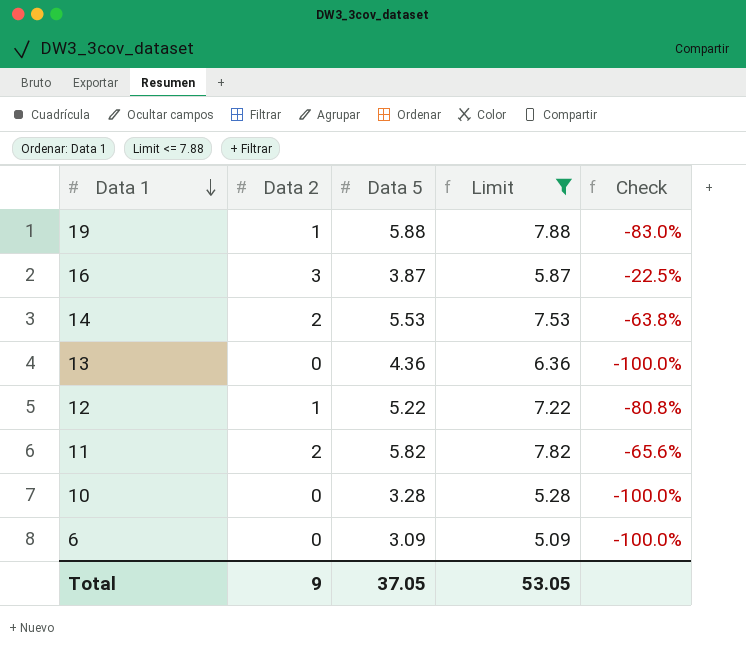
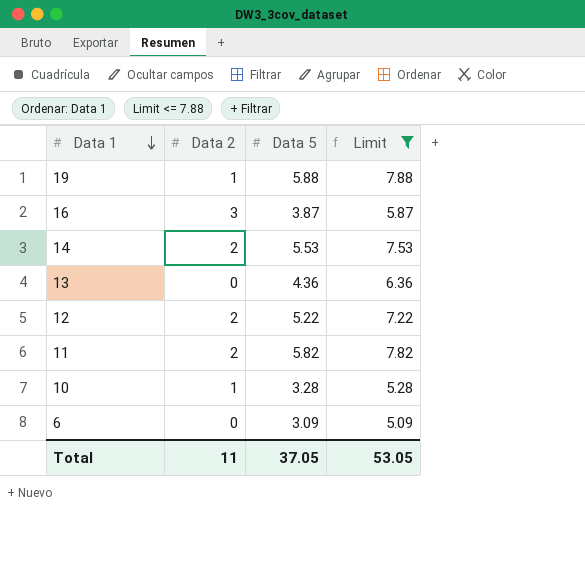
column Check | formula: ([Data 2] - [Data 5]) / [Data 5] -> none
12 | Data 2: 1 -> 2
10 | Data 2: 0 -> 1
Total | Data 2: 9 -> 11

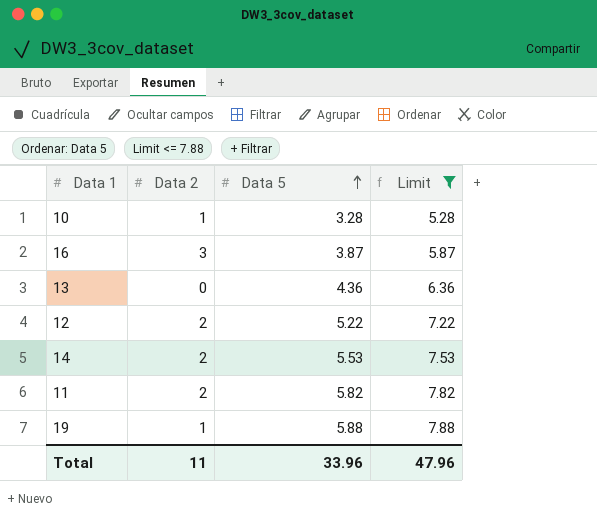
row order: Data 1 descending -> Data 5 ascending
row 6: 0 | 3.09 | 5.09 -> none
Total | Data 5: 37.05 -> 33.96
Total | Limit: 53.05 -> 47.96

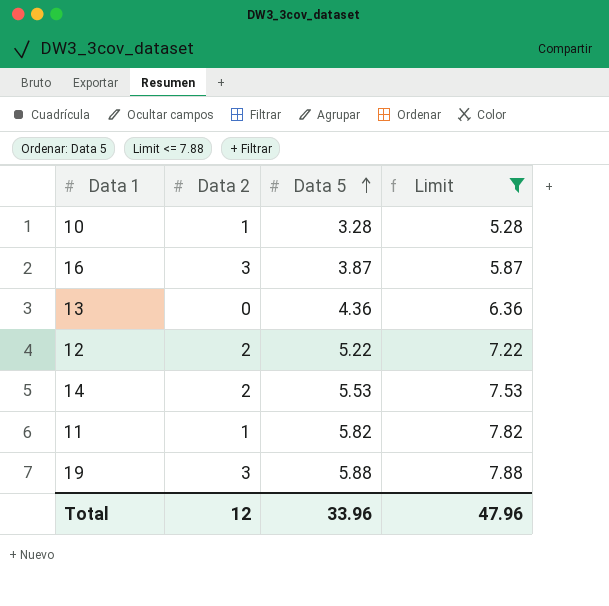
11 | Data 2: 2 -> 1
19 | Data 2: 1 -> 3
Total | Data 2: 11 -> 12

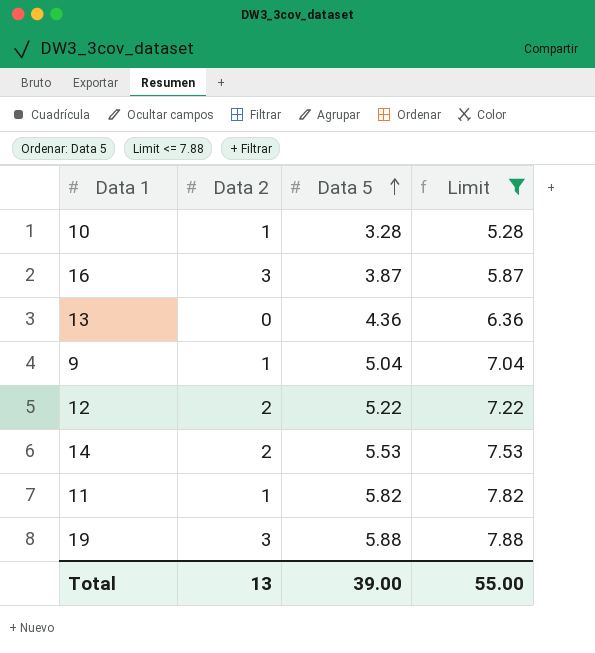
row 9: none -> 1 | 5.04 | 7.04
Total | Data 2: 12 -> 13
Total | Data 5: 33.96 -> 39.00
Total | Limit: 47.96 -> 55.00

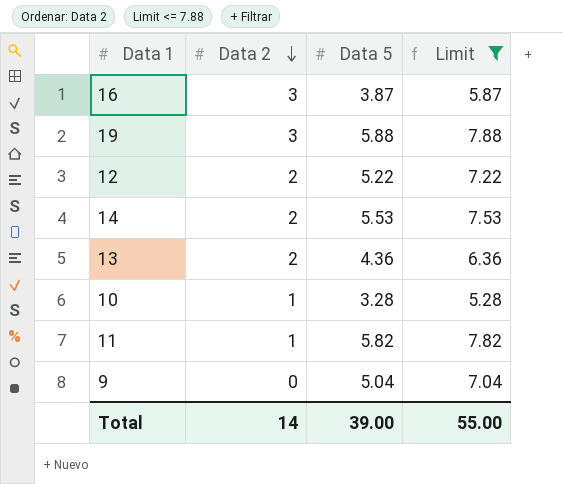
row order: Data 5 ascending -> Data 2 descending
13 | Data 2: 0 -> 2
9 | Data 2: 1 -> 0
Total | Data 2: 13 -> 14

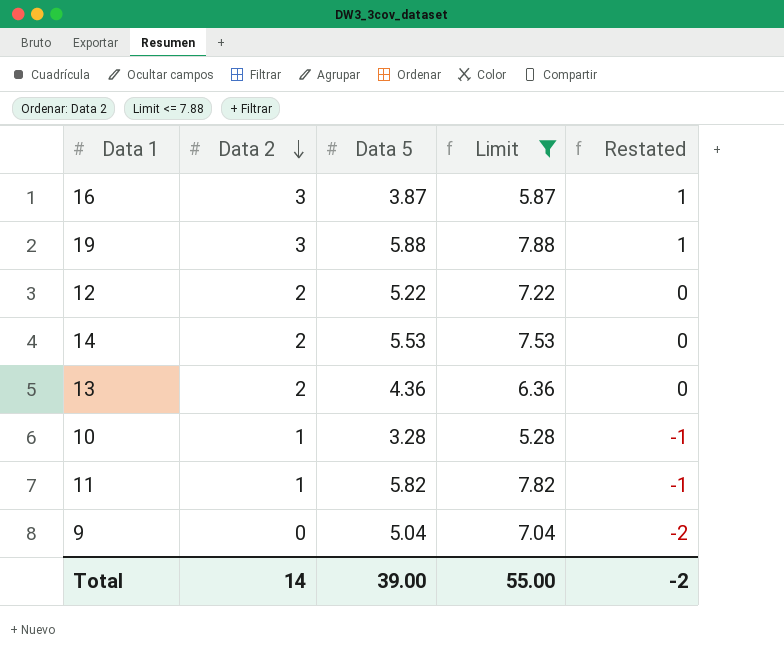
column Restated | formula: none -> [Data 2] - 2

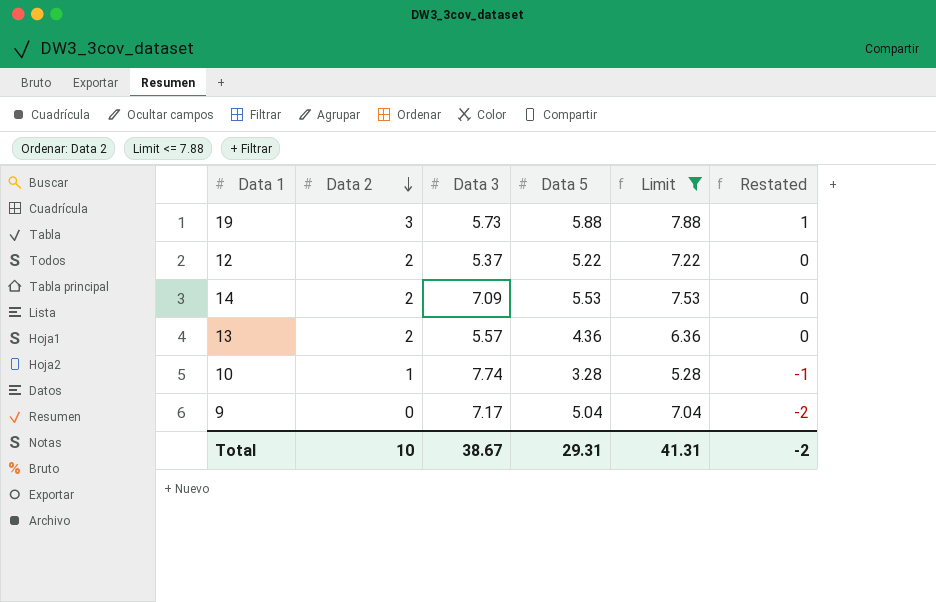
column Data 3 | position: none -> 3
row 16: 3 | 3.87 | 5.87 | 1 -> none
row 11: 1 | 5.82 | 7.82 | -1 -> none
Total | Data 2: 14 -> 10
Total | Data 5: 39.00 -> 29.31
Total | Limit: 55.00 -> 41.31

